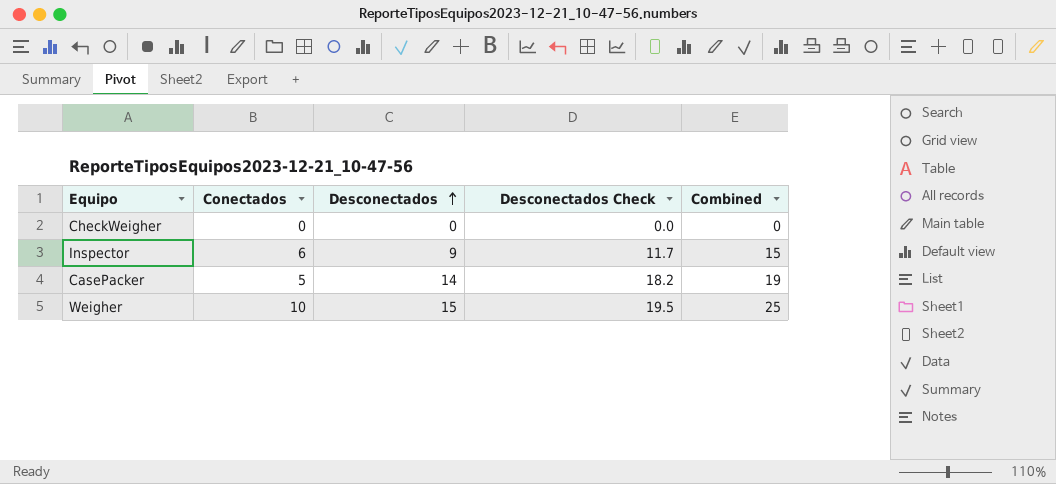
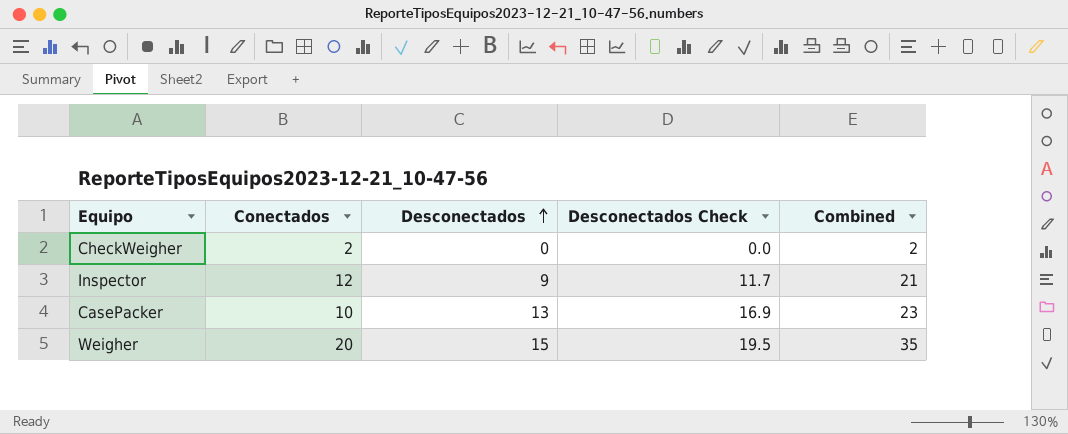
CheckWeigher | Conectados: 0 -> 2
CheckWeigher | Combined: 0 -> 2
Inspector | Conectados: 6 -> 12
Inspector | Combined: 15 -> 21
CasePacker | Conectados: 5 -> 10
CasePacker | Desconectados: 14 -> 13
CasePacker | Desconectados Check: 18.2 -> 16.9
CasePacker | Combined: 19 -> 23
Weigher | Conectados: 10 -> 20
Weigher | Combined: 25 -> 35

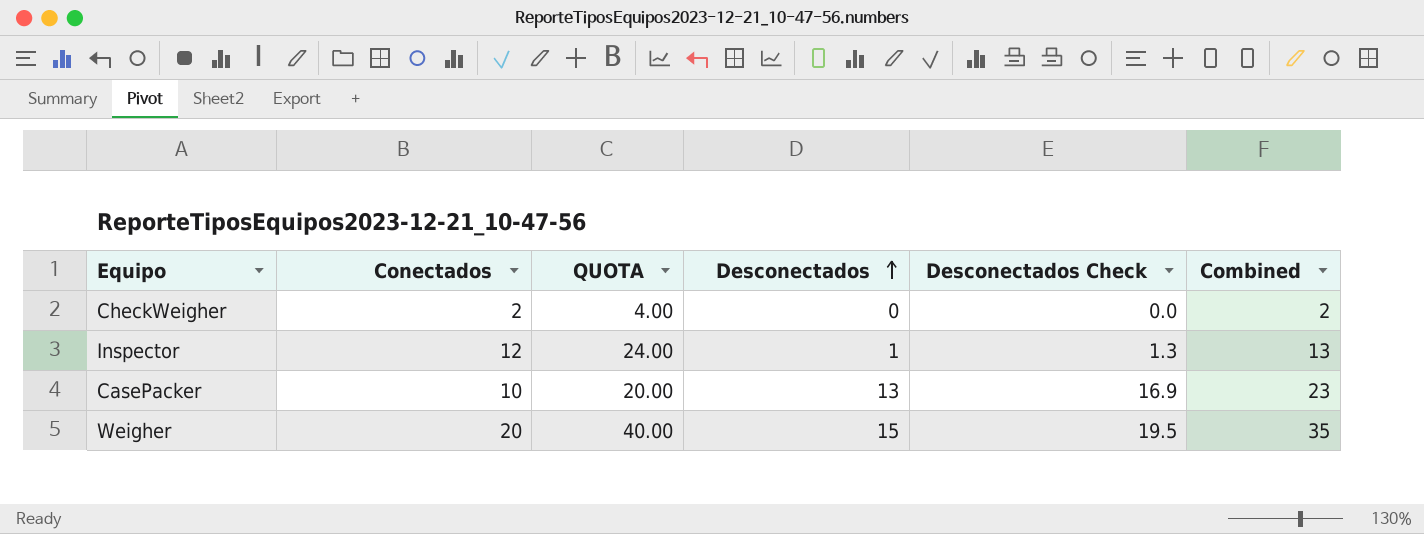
column QUOTA | formula: none -> [Conectados] * 2
Inspector | Desconectados: 9 -> 1
Inspector | Desconectados Check: 11.7 -> 1.3
Inspector | Combined: 21 -> 13

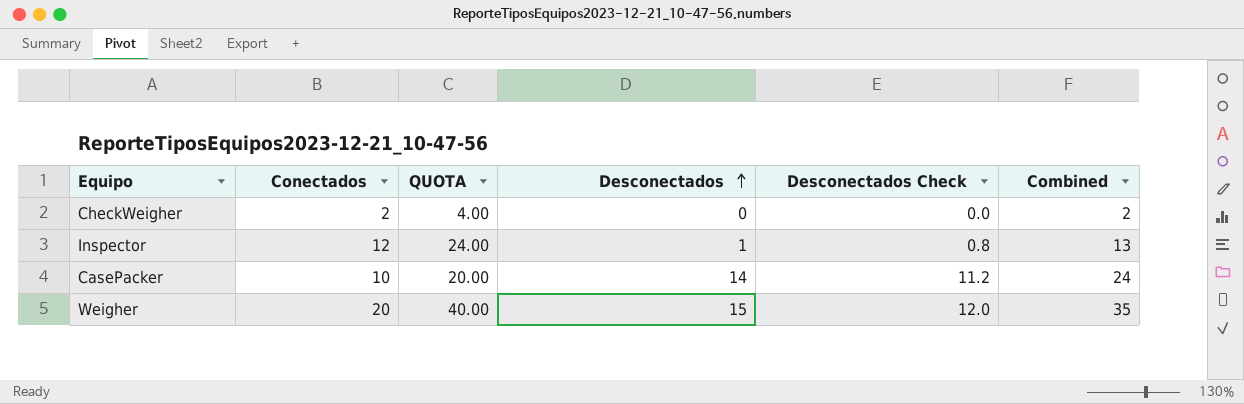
column Desconectados Check | formula: [Desconectados] * 1.3 -> [Desconectados] * 0.8
CasePacker | Desconectados: 13 -> 14
CasePacker | Combined: 23 -> 24

